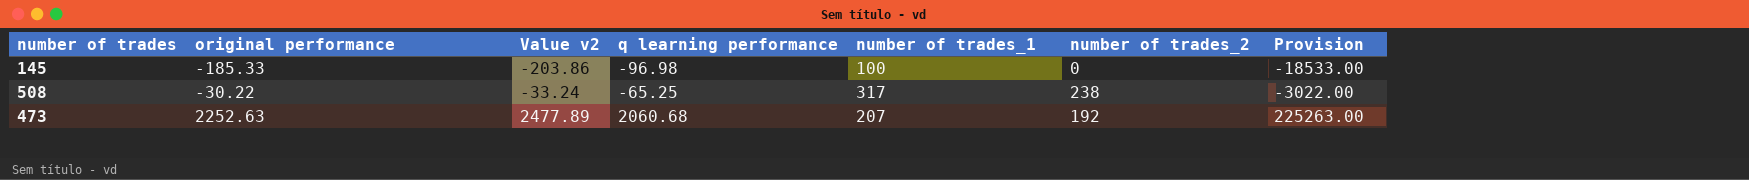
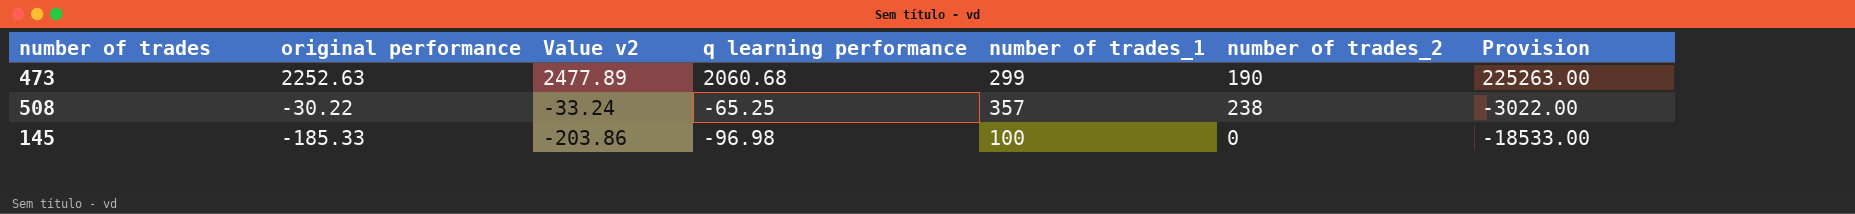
row order: original performance ascending -> original performance descending
473 | number of trades_1: 207 -> 299
473 | number of trades_2: 192 -> 190
508 | number of trades_1: 317 -> 357

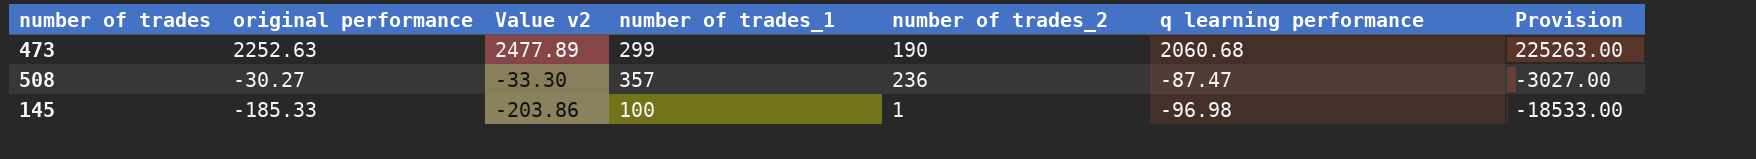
column q learning performance | position: 4 -> 6
508 | original performance: -30.22 -> -30.27
508 | Value v2: -33.24 -> -33.30
508 | number of trades_2: 238 -> 236
508 | q learning performance: -65.25 -> -87.47
508 | Provision: -3022.00 -> -3027.00
145 | number of trades_2: 0 -> 1

